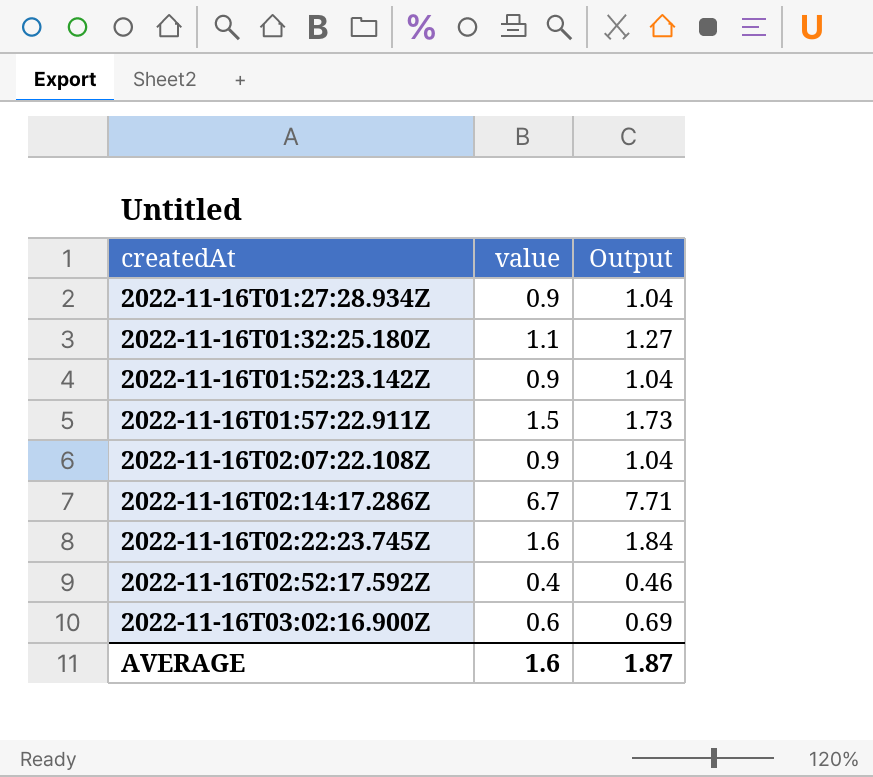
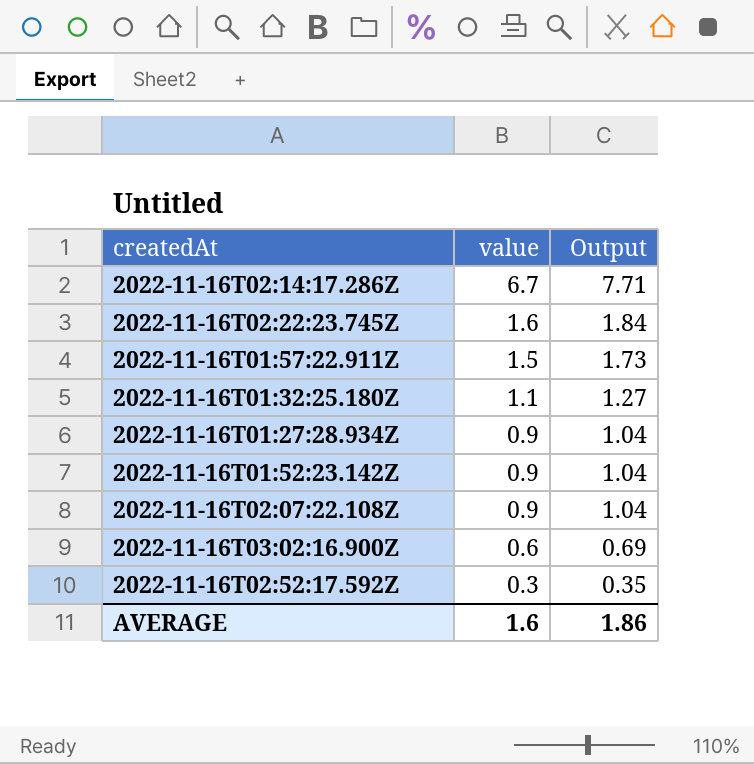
row order: createdAt ascending -> value descending
2022-11-16T02:52:17.592Z | value: 0.4 -> 0.3
2022-11-16T02:52:17.592Z | Output: 0.46 -> 0.35
AVERAGE | Output: 1.87 -> 1.86

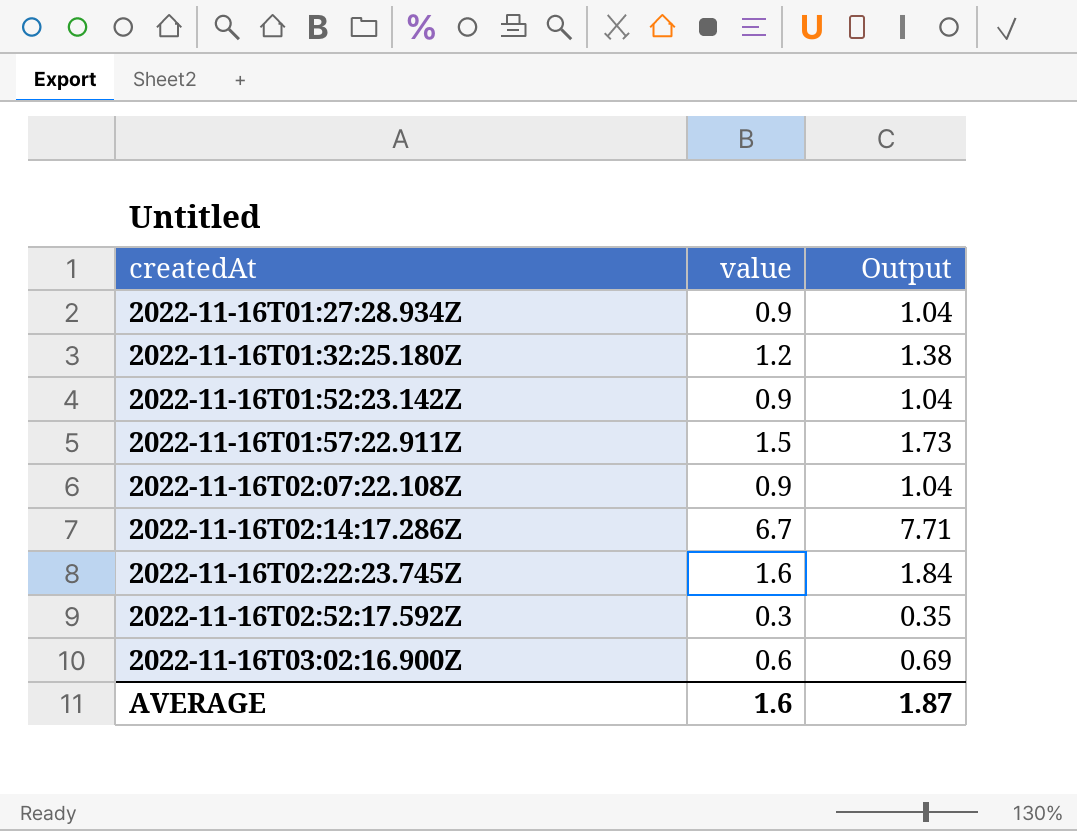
row order: value descending -> createdAt ascending
2022-11-16T01:32:25.180Z | value: 1.1 -> 1.2
2022-11-16T01:32:25.180Z | Output: 1.27 -> 1.38
AVERAGE | Output: 1.86 -> 1.87

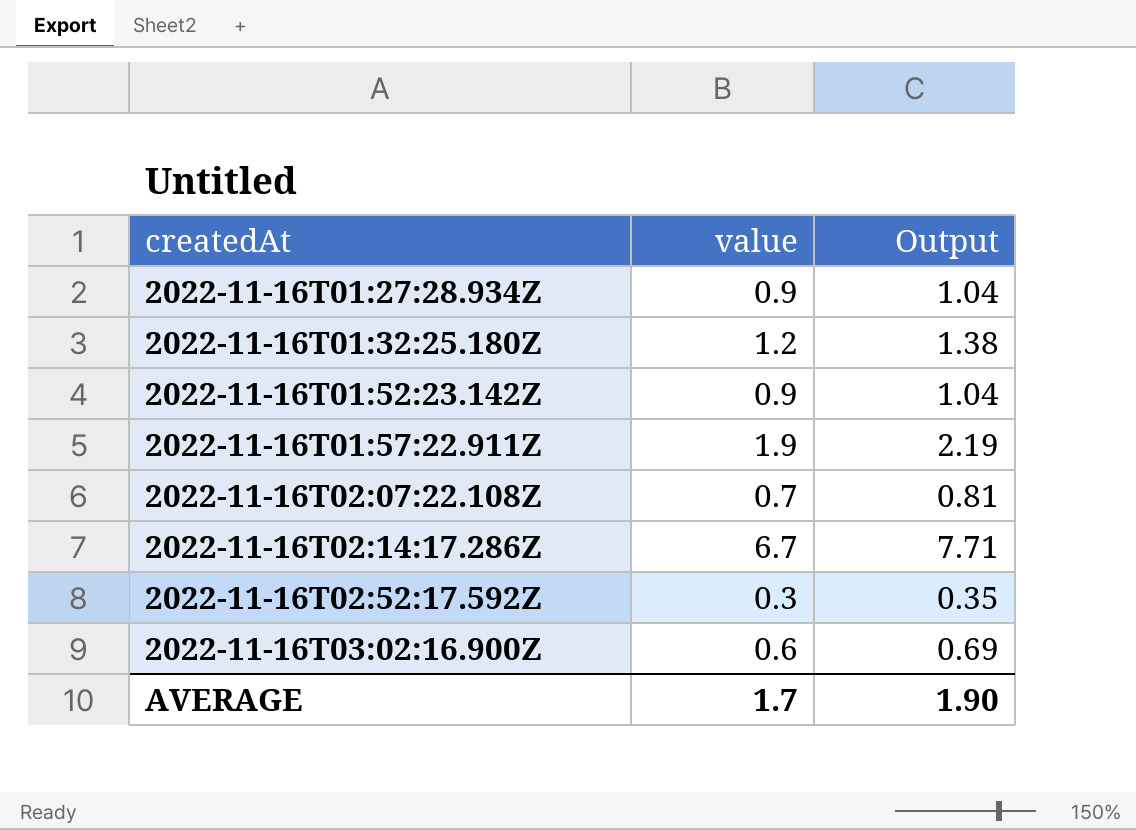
row 2022-11-16T02:22:23.745Z: 1.6 | 1.84 -> none
2022-11-16T01:57:22.911Z | value: 1.5 -> 1.9
2022-11-16T01:57:22.911Z | Output: 1.73 -> 2.19
2022-11-16T02:07:22.108Z | value: 0.9 -> 0.7
2022-11-16T02:07:22.108Z | Output: 1.04 -> 0.81
AVERAGE | value: 1.6 -> 1.7
AVERAGE | Output: 1.87 -> 1.90

